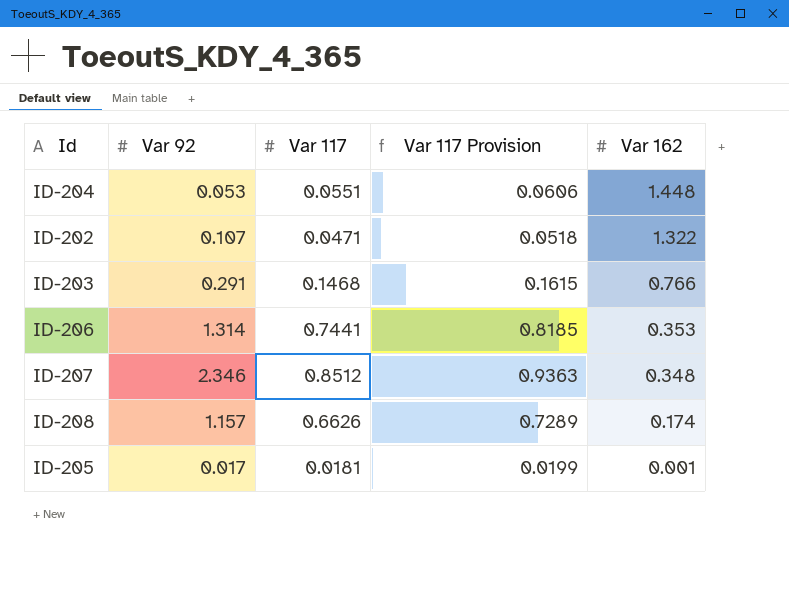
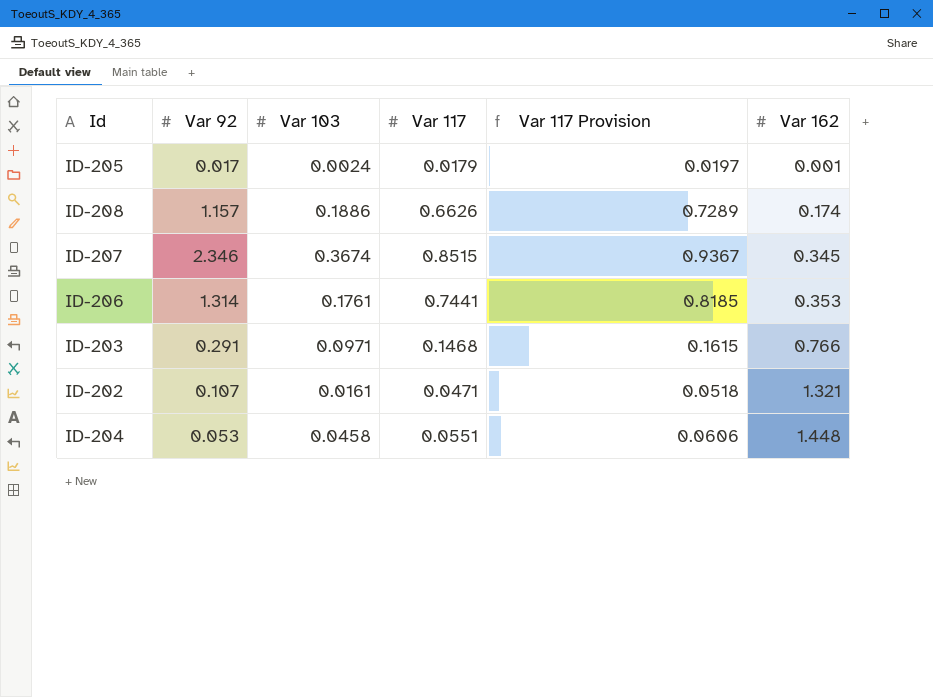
row order: Var 162 descending -> Var 162 ascending
column Var 103 | position: none -> 3
ID-205 | Var 117: 0.0181 -> 0.0179
ID-205 | Var 117 Provision: 0.0199 -> 0.0197
ID-207 | Var 117: 0.8512 -> 0.8515
ID-207 | Var 117 Provision: 0.9363 -> 0.9367
ID-207 | Var 162: 0.348 -> 0.345
ID-202 | Var 162: 1.322 -> 1.321

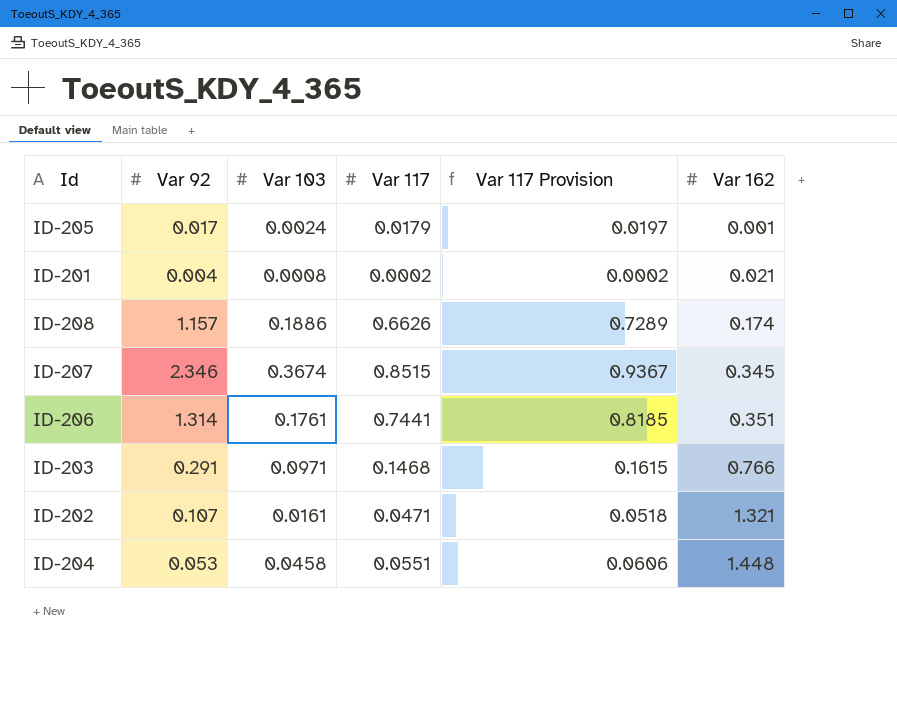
row ID-201: none -> 0.004 | 0.0008 | 0.0002 | 0.0002 | 0.021
ID-206 | Var 162: 0.353 -> 0.351

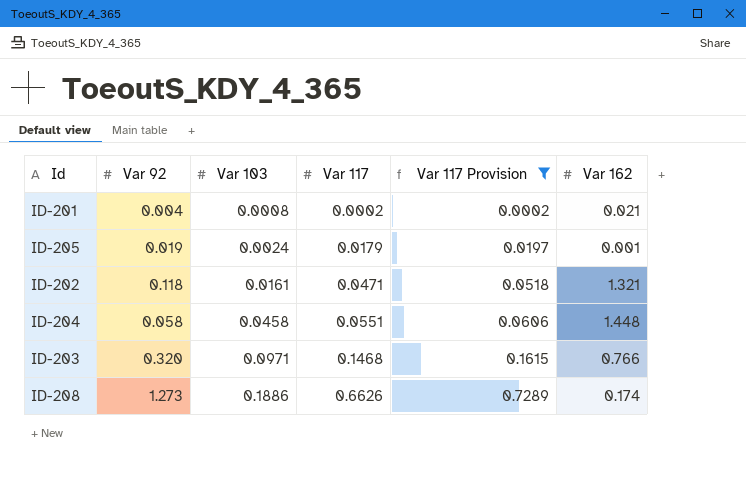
filter: none -> Var 117 Provision <= 0.7289
row order: Var 162 ascending -> Var 103 ascending
ID-205 | Var 92: 0.017 -> 0.019
ID-202 | Var 92: 0.107 -> 0.118
ID-204 | Var 92: 0.053 -> 0.058
ID-203 | Var 92: 0.291 -> 0.320
ID-208 | Var 92: 1.157 -> 1.273

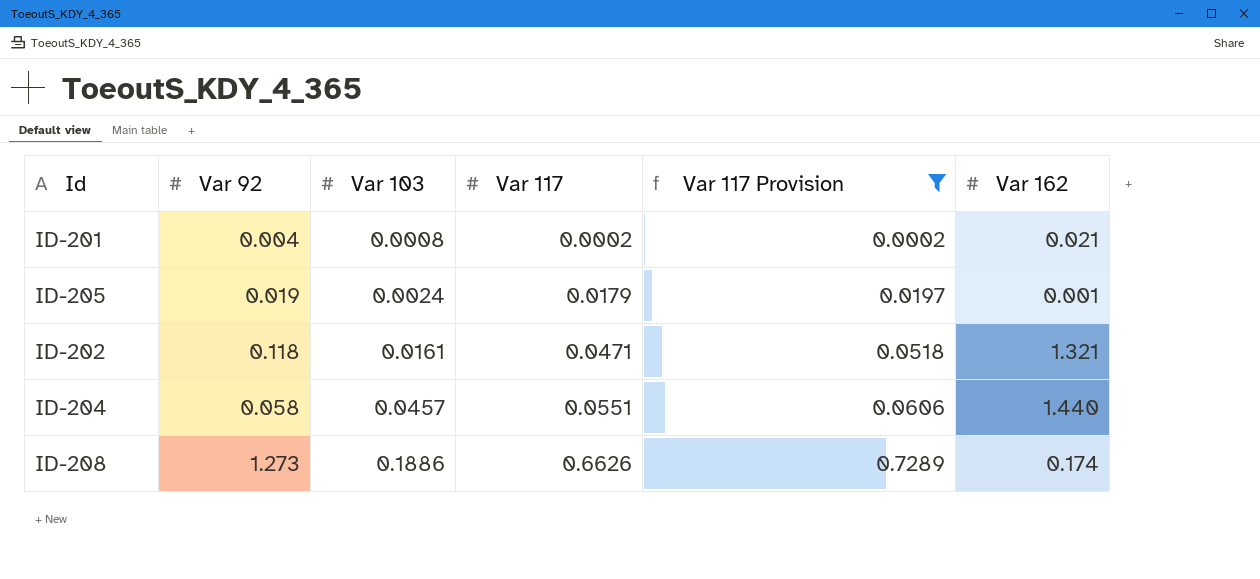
row ID-203: 0.320 | 0.0971 | 0.1468 | 0.1615 | 0.766 -> none
ID-204 | Var 103: 0.0458 -> 0.0457
ID-204 | Var 162: 1.448 -> 1.440

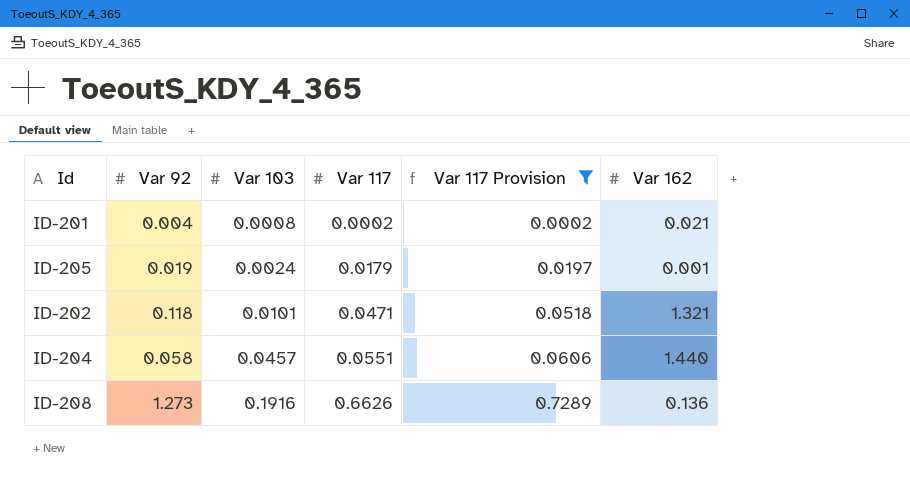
ID-202 | Var 103: 0.0161 -> 0.0101
ID-208 | Var 103: 0.1886 -> 0.1916
ID-208 | Var 162: 0.174 -> 0.136

